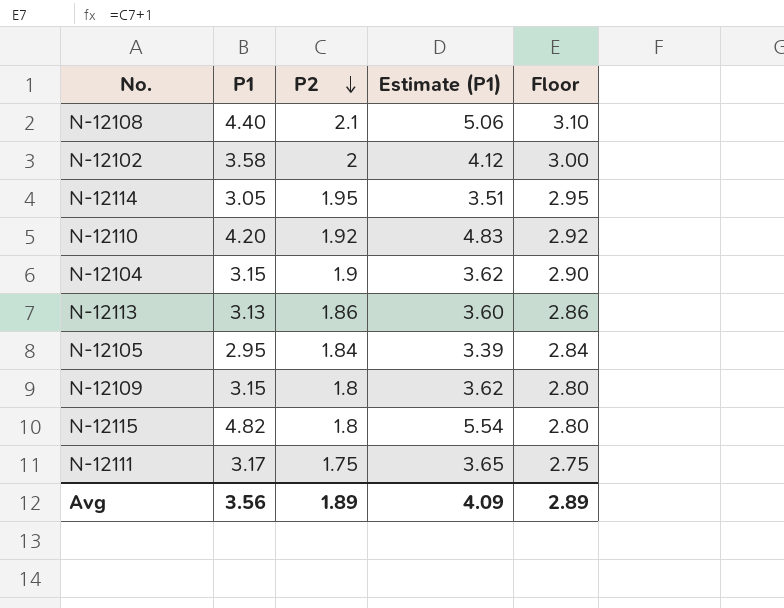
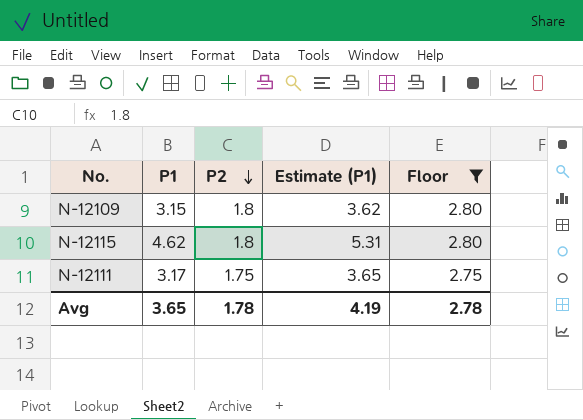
filter: none -> Floor <= 2.80
N-12115 | P1: 4.82 -> 4.62
N-12115 | Estimate (P1): 5.54 -> 5.31
Avg | P1: 3.56 -> 3.65
Avg | P2: 1.89 -> 1.78
Avg | Estimate (P1): 4.09 -> 4.19
Avg | Floor: 2.89 -> 2.78

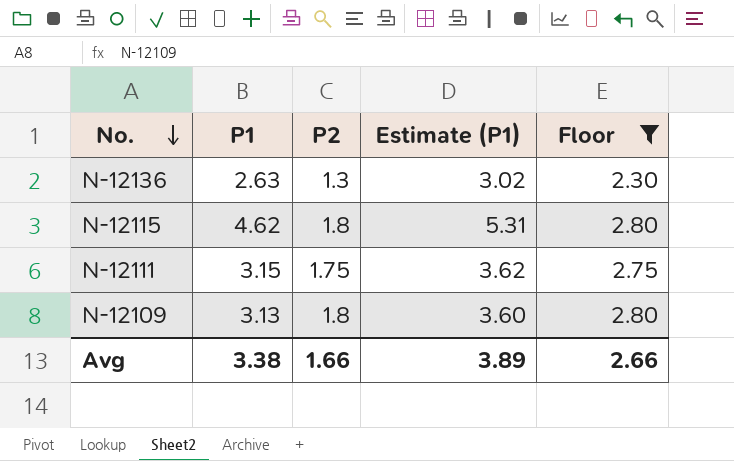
row order: P2 descending -> No. descending
row N-12136: none -> 2.63 | 1.3 | 3.02 | 2.30
N-12111 | P1: 3.17 -> 3.15
N-12111 | Estimate (P1): 3.65 -> 3.62
N-12109 | P1: 3.15 -> 3.13
N-12109 | Estimate (P1): 3.62 -> 3.60
Avg | P1: 3.65 -> 3.38
Avg | P2: 1.78 -> 1.66
Avg | Estimate (P1): 4.19 -> 3.89
Avg | Floor: 2.78 -> 2.66

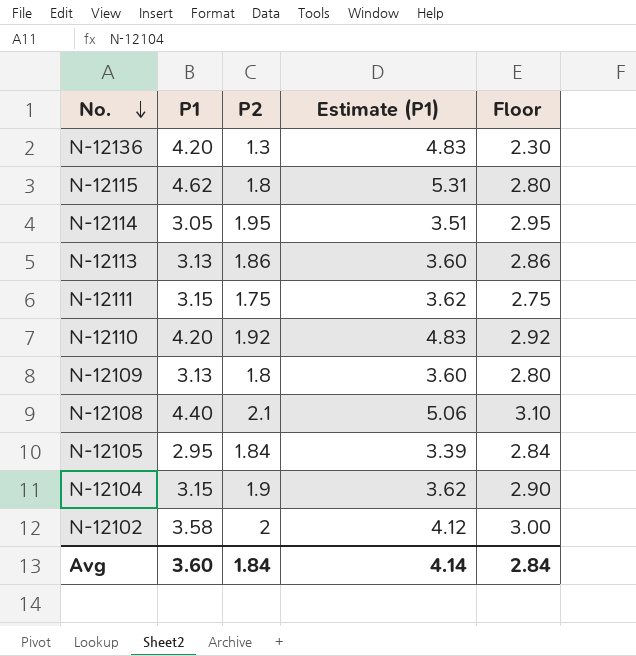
filter: Floor <= 2.80 -> none
N-12136 | P1: 2.63 -> 4.20
N-12136 | Estimate (P1): 3.02 -> 4.83
Avg | P1: 3.38 -> 3.60
Avg | P2: 1.66 -> 1.84
Avg | Estimate (P1): 3.89 -> 4.14
Avg | Floor: 2.66 -> 2.84

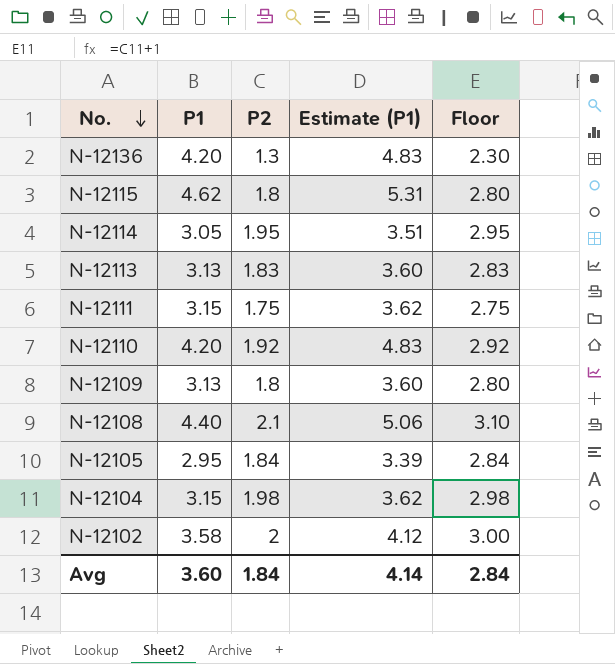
N-12113 | P2: 1.86 -> 1.83
N-12113 | Floor: 2.86 -> 2.83
N-12104 | P2: 1.9 -> 1.98
N-12104 | Floor: 2.90 -> 2.98

